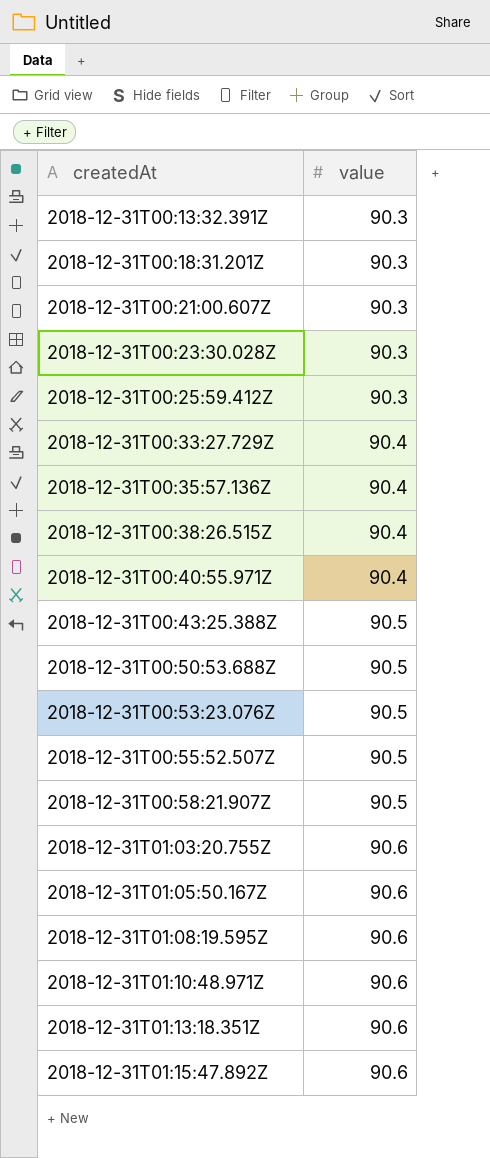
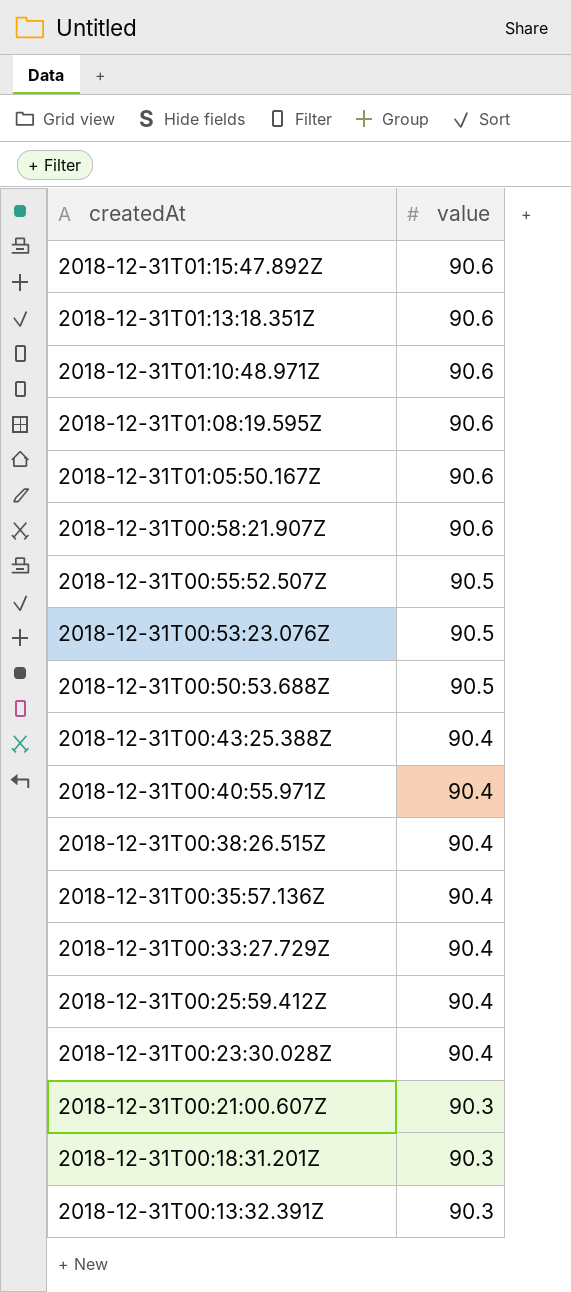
row order: createdAt ascending -> createdAt descending
row 2018-12-31T01:03:20.755Z: 90.6 -> none
2018-12-31T00:58:21.907Z | value: 90.5 -> 90.6
2018-12-31T00:43:25.388Z | value: 90.5 -> 90.4
2018-12-31T00:25:59.412Z | value: 90.3 -> 90.4
2018-12-31T00:23:30.028Z | value: 90.3 -> 90.4

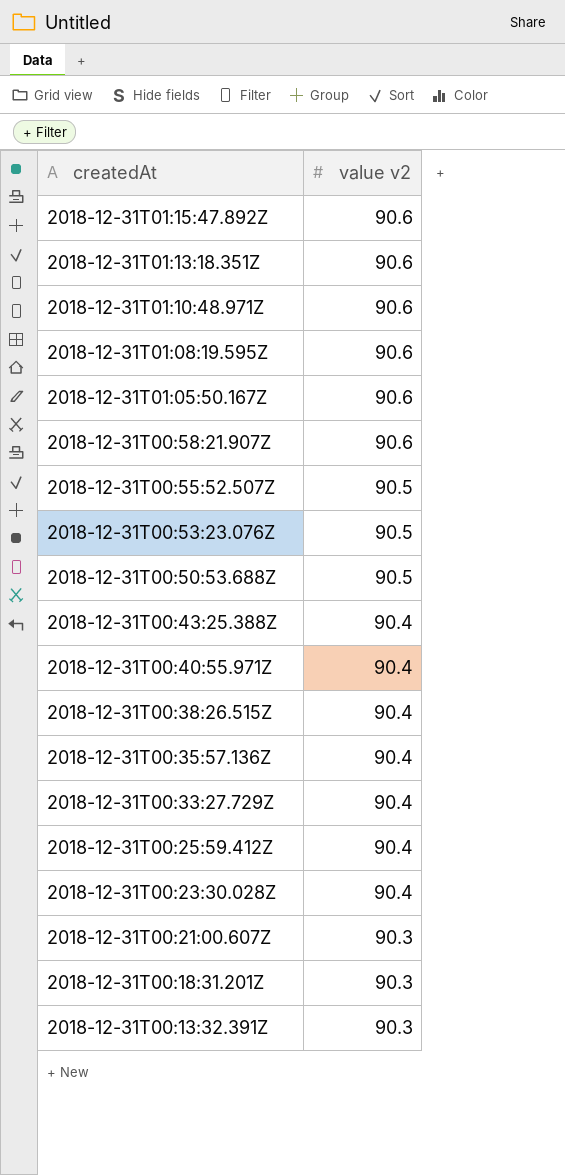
column name: value -> value v2

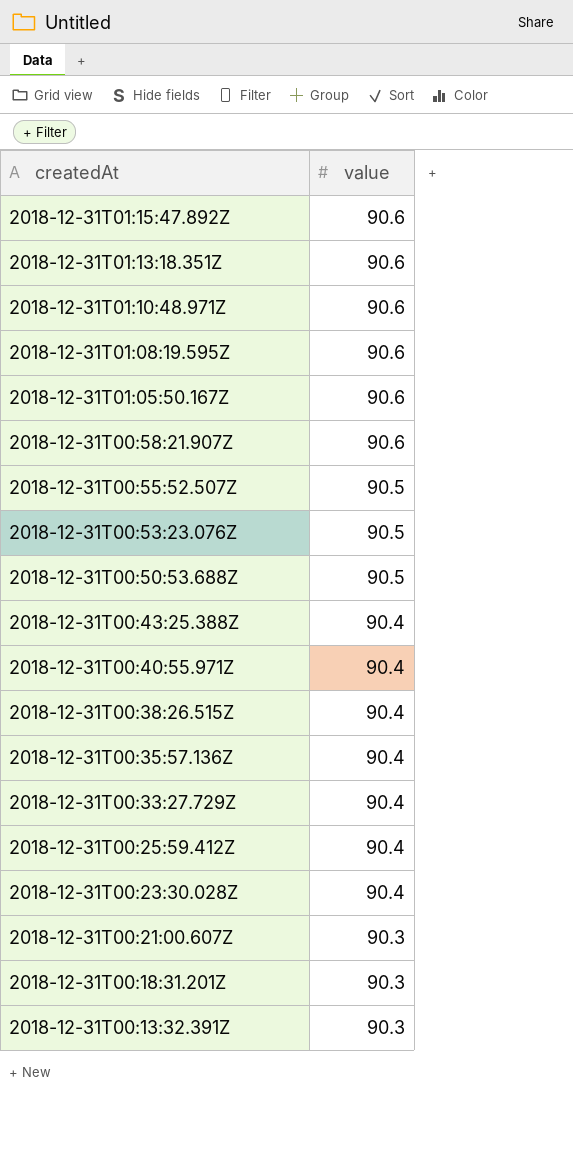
column name: value v2 -> value

